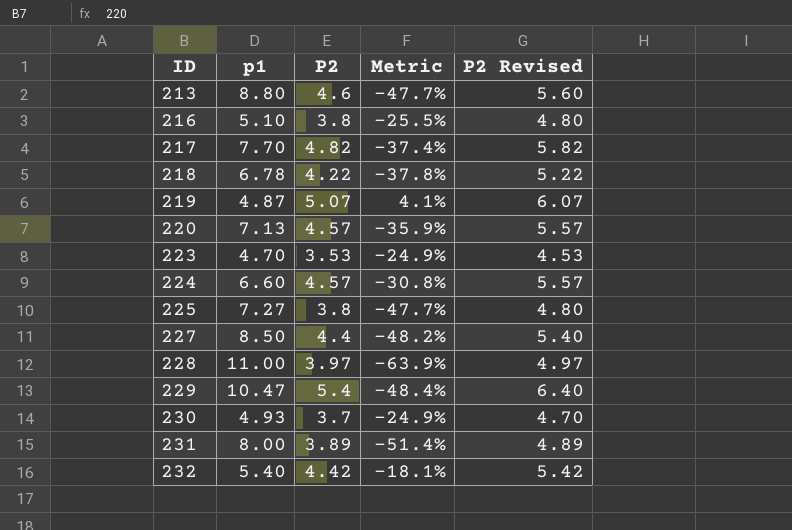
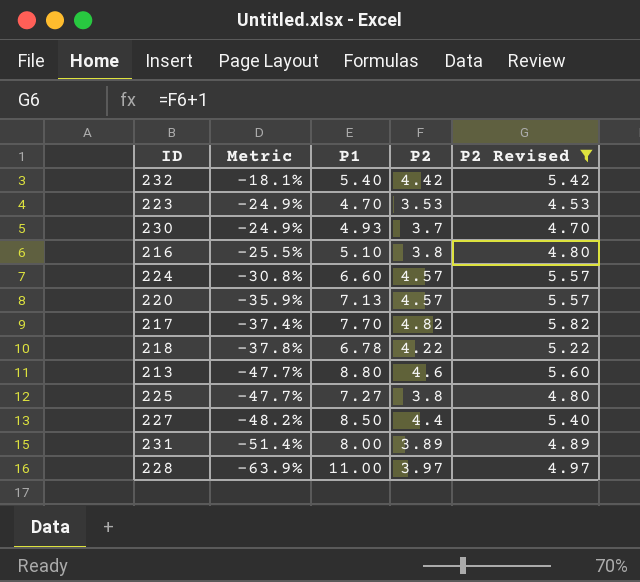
filter: none -> P2 Revised <= 5.82
row order: ID ascending -> Metric descending
column Metric | position: 4 -> 2
column name: p1 -> P1

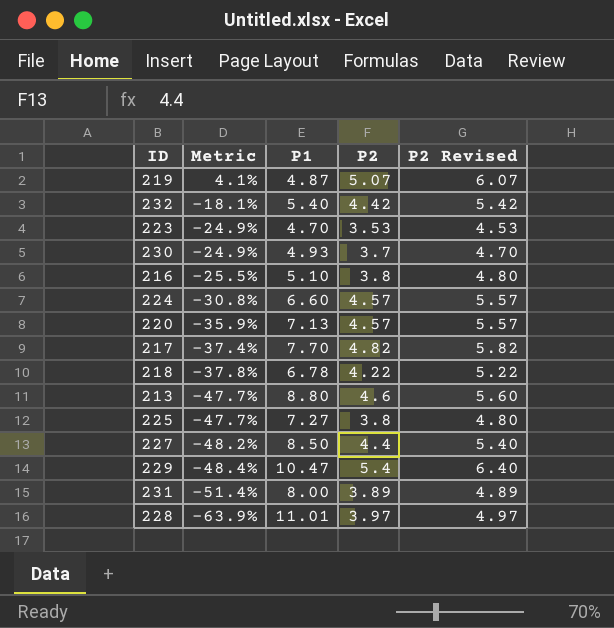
filter: P2 Revised <= 5.82 -> none
228 | P1: 11.00 -> 11.01

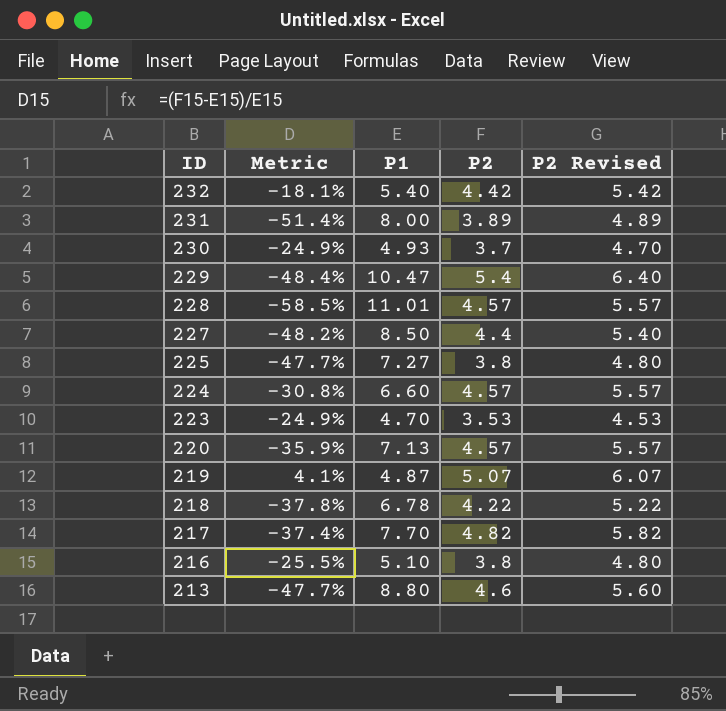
row order: Metric descending -> ID descending
228 | Metric: -63.9% -> -58.5%
228 | P2: 3.97 -> 4.57
228 | P2 Revised: 4.97 -> 5.57

